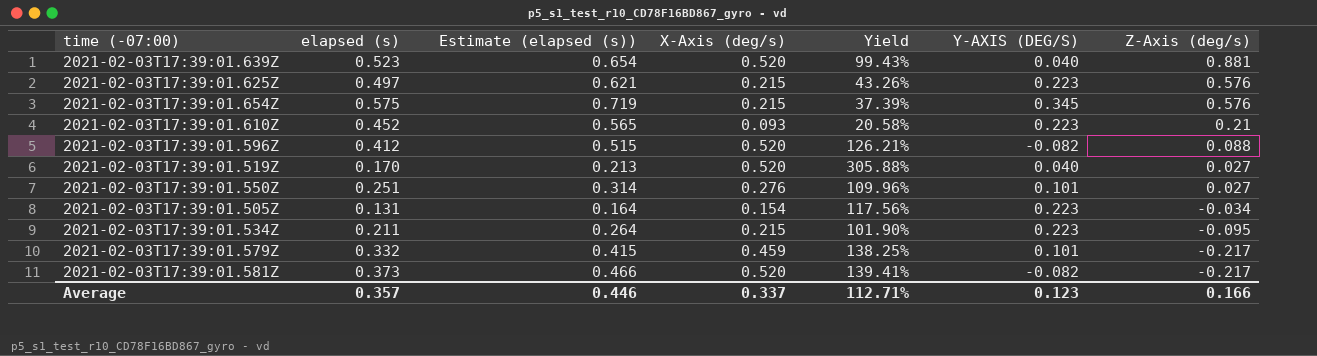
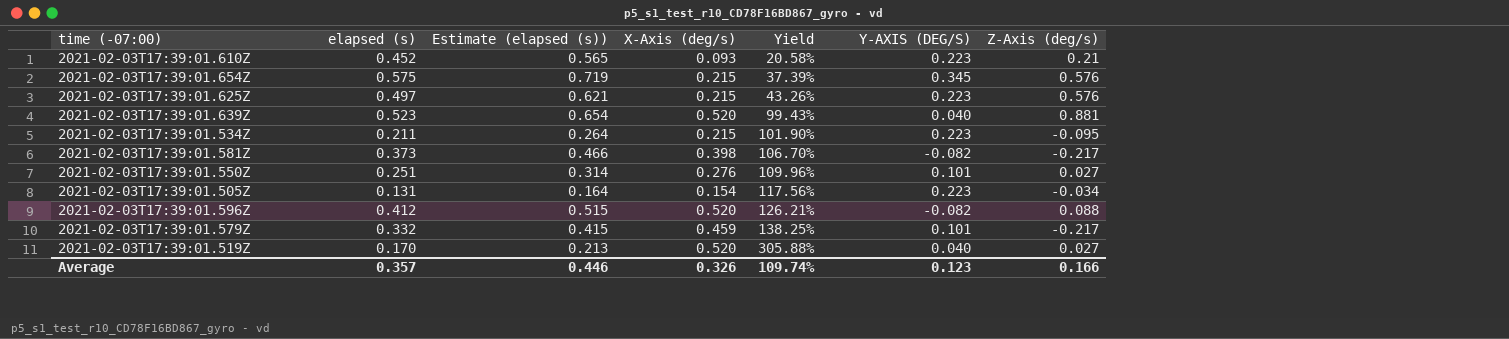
row order: Z-Axis (deg/s) descending -> Yield ascending
2021-02-03T17:39:01.581Z | X-Axis (deg/s): 0.520 -> 0.398
2021-02-03T17:39:01.581Z | Yield: 139.41% -> 106.70%
Average | X-Axis (deg/s): 0.337 -> 0.326
Average | Yield: 112.71% -> 109.74%

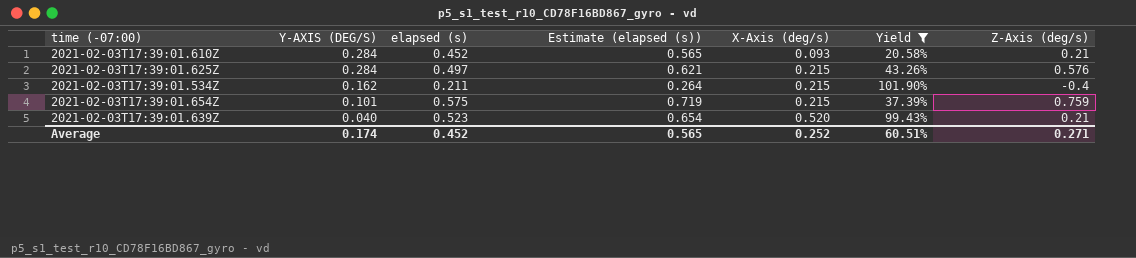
filter: none -> Yield <= 101.90%
row order: Yield ascending -> Y-AXIS (DEG/S) descending
column Y-AXIS (DEG/S) | position: 6 -> 2
2021-02-03T17:39:01.610Z | Y-AXIS (DEG/S): 0.223 -> 0.284
2021-02-03T17:39:01.625Z | Y-AXIS (DEG/S): 0.223 -> 0.284
2021-02-03T17:39:01.534Z | Y-AXIS (DEG/S): 0.223 -> 0.162
2021-02-03T17:39:01.534Z | Z-Axis (deg/s): -0.095 -> -0.4
2021-02-03T17:39:01.654Z | Y-AXIS (DEG/S): 0.345 -> 0.101
2021-02-03T17:39:01.654Z | Z-Axis (deg/s): 0.576 -> 0.759
2021-02-03T17:39:01.639Z | Z-Axis (deg/s): 0.881 -> 0.21
Average | Y-AXIS (DEG/S): 0.123 -> 0.174
Average | elapsed (s): 0.357 -> 0.452
Average | Estimate (elapsed (s)): 0.446 -> 0.565
Average | X-Axis (deg/s): 0.326 -> 0.252
Average | Yield: 109.74% -> 60.51%
Average | Z-Axis (deg/s): 0.166 -> 0.271

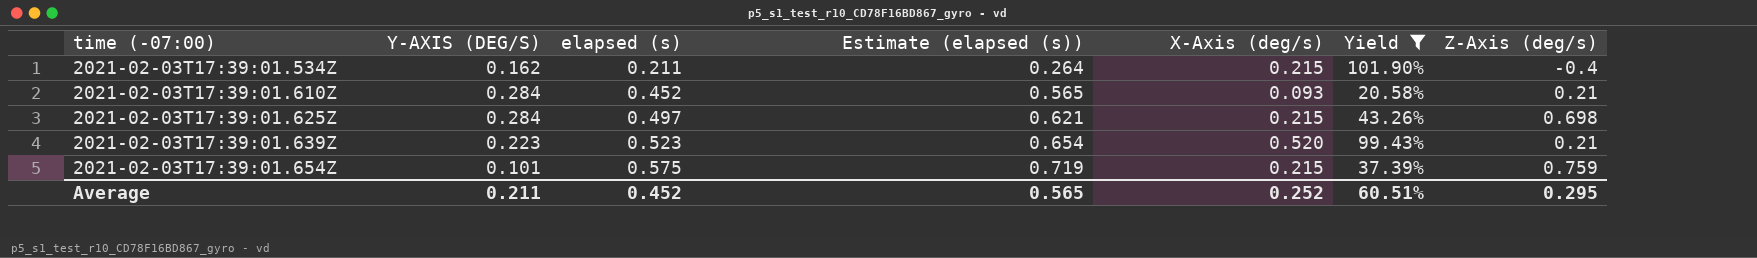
row order: Y-AXIS (DEG/S) descending -> time (-07:00) ascending
2021-02-03T17:39:01.625Z | Z-Axis (deg/s): 0.576 -> 0.698
2021-02-03T17:39:01.639Z | Y-AXIS (DEG/S): 0.040 -> 0.223
Average | Y-AXIS (DEG/S): 0.174 -> 0.211
Average | Z-Axis (deg/s): 0.271 -> 0.295

